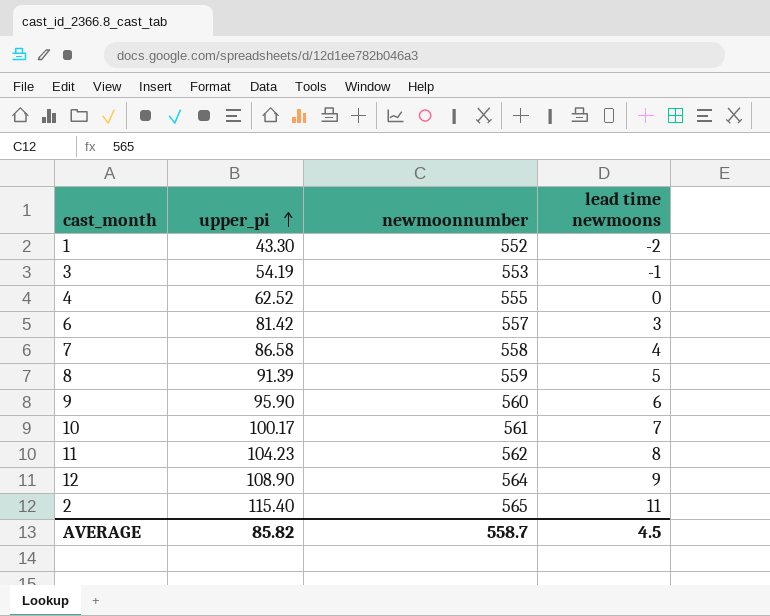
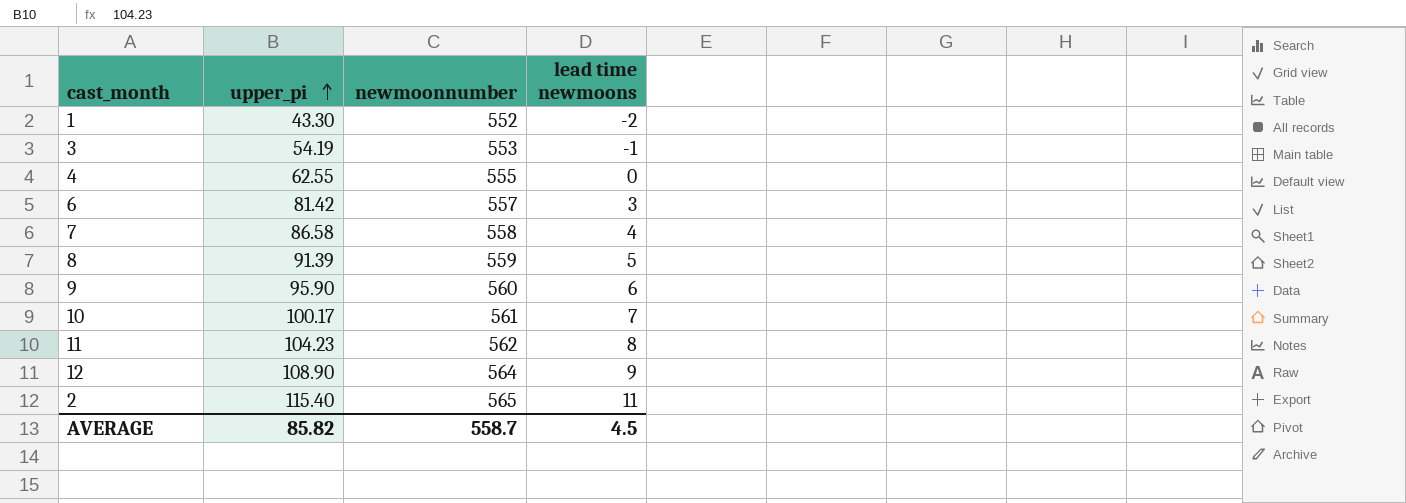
4 | upper_pi: 62.52 -> 62.55

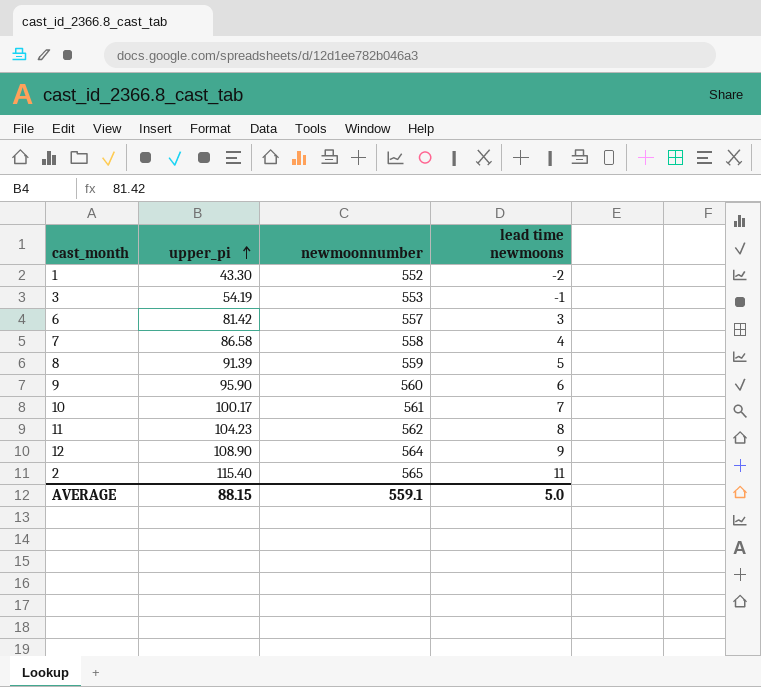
row 4: 62.55 | 555 | 0 -> none
AVERAGE | upper_pi: 85.82 -> 88.15
AVERAGE | newmoonnumber: 558.7 -> 559.1
AVERAGE | lead time newmoons: 4.5 -> 5.0

